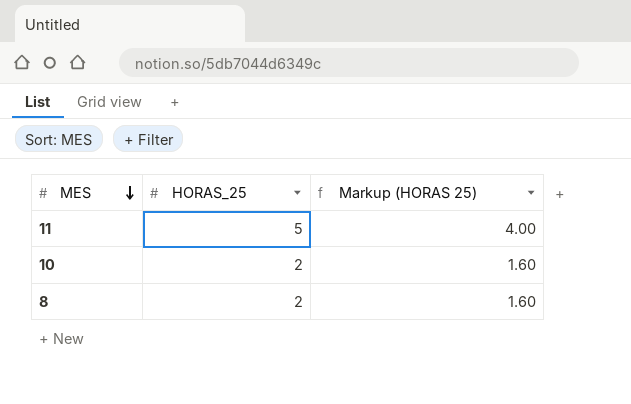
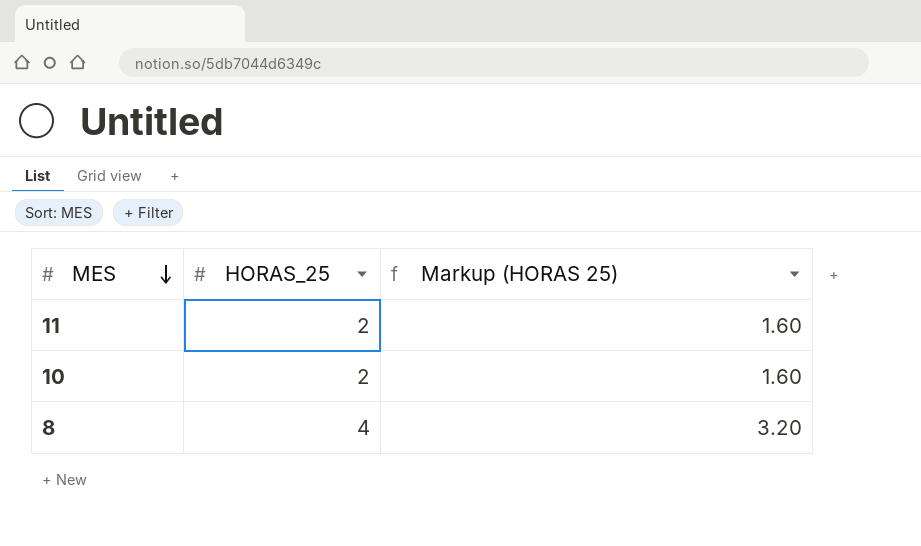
11 | HORAS_25: 5 -> 2
11 | Markup (HORAS 25): 4.00 -> 1.60
8 | HORAS_25: 2 -> 4
8 | Markup (HORAS 25): 1.60 -> 3.20

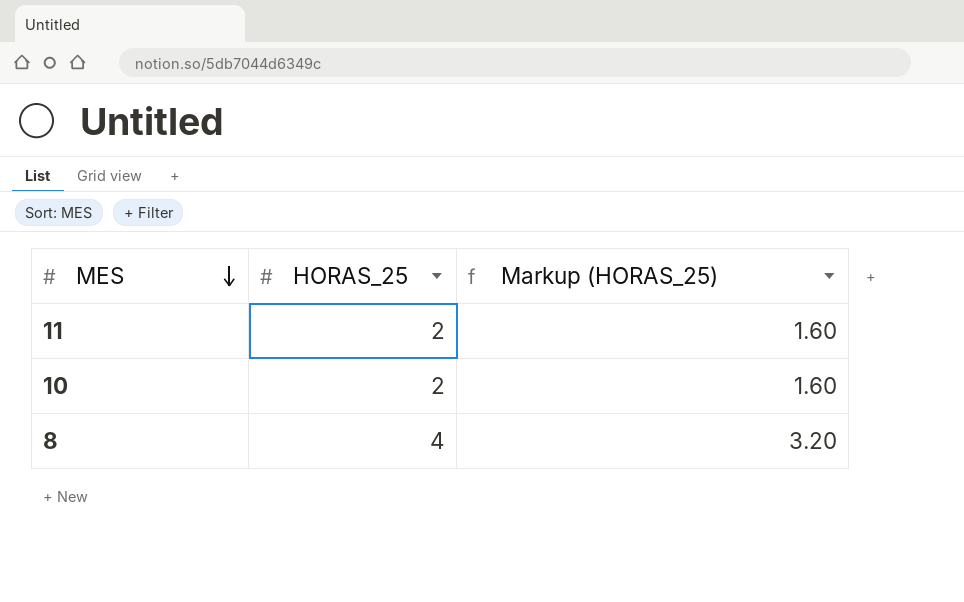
column name: Markup (HORAS 25) -> Markup (HORAS_25)

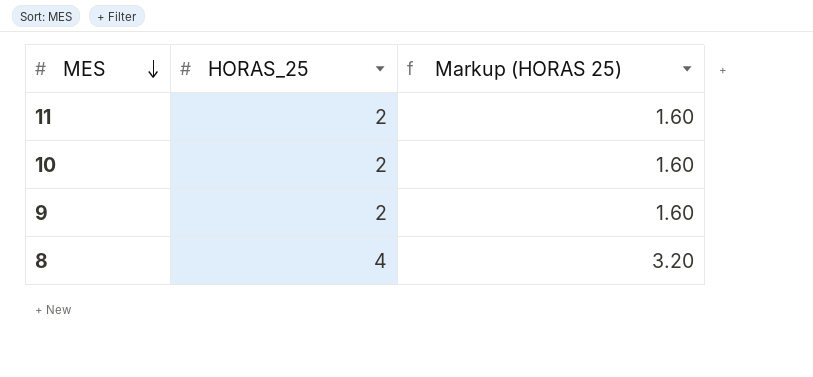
column name: Markup (HORAS_25) -> Markup (HORAS 25)
row 9: none -> 2 | 1.60

